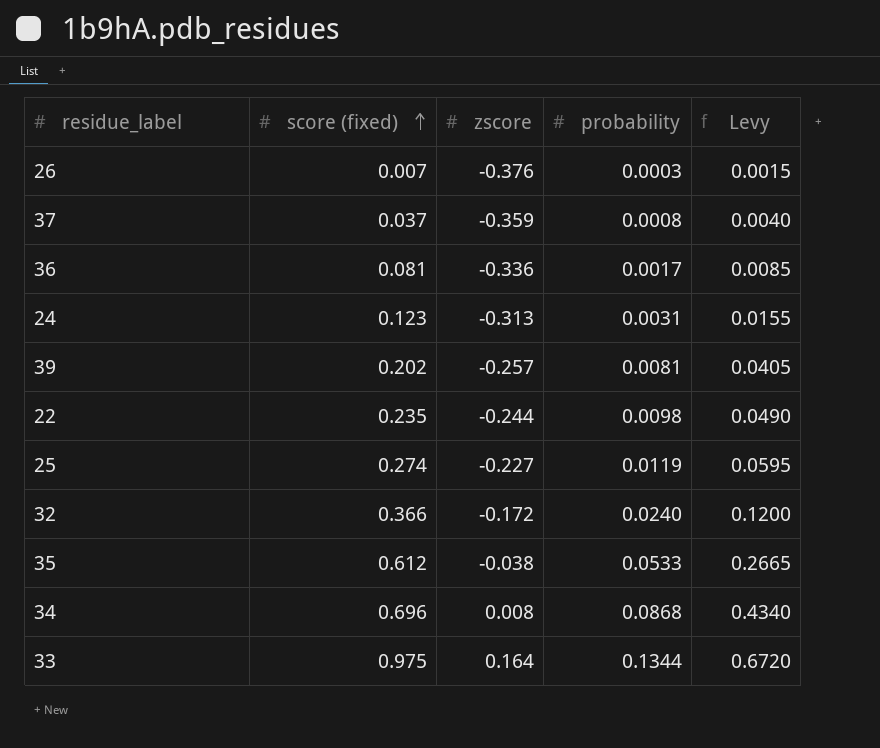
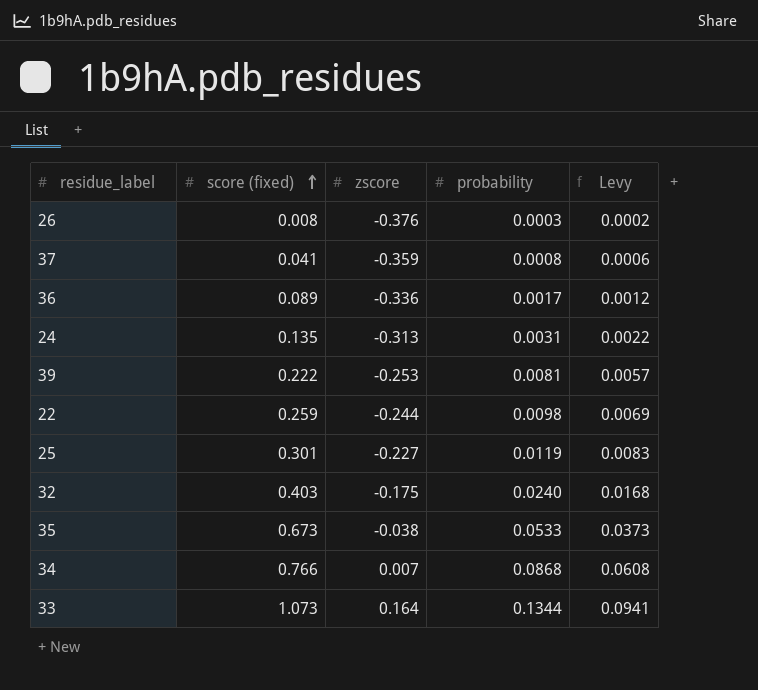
column Levy | formula: [probability] * 5 -> [probability] * 0.7
26 | score (fixed): 0.007 -> 0.008
37 | score (fixed): 0.037 -> 0.041
36 | score (fixed): 0.081 -> 0.089
24 | score (fixed): 0.123 -> 0.135
39 | score (fixed): 0.202 -> 0.222
39 | zscore: -0.257 -> -0.253
22 | score (fixed): 0.235 -> 0.259
25 | score (fixed): 0.274 -> 0.301
32 | score (fixed): 0.366 -> 0.403
32 | zscore: -0.172 -> -0.175
35 | score (fixed): 0.612 -> 0.673
34 | score (fixed): 0.696 -> 0.766
34 | zscore: 0.008 -> 0.007
33 | score (fixed): 0.975 -> 1.073

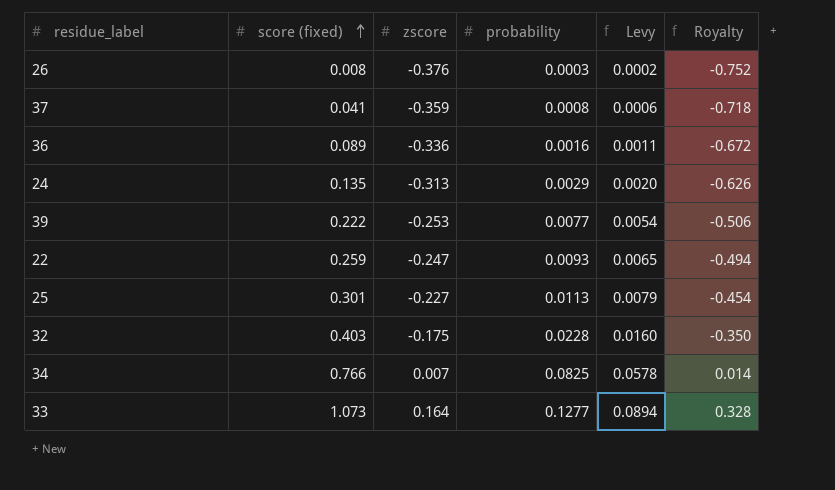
column Royalty | formula: none -> [zscore] * 2
row 35: 0.673 | -0.038 | 0.0533 | 0.0373 -> none
36 | probability: 0.0017 -> 0.0016
36 | Levy: 0.0012 -> 0.0011
24 | probability: 0.0031 -> 0.0029
24 | Levy: 0.0022 -> 0.0020
39 | probability: 0.0081 -> 0.0077
39 | Levy: 0.0057 -> 0.0054
22 | zscore: -0.244 -> -0.247
22 | probability: 0.0098 -> 0.0093
22 | Levy: 0.0069 -> 0.0065
25 | probability: 0.0119 -> 0.0113
25 | Levy: 0.0083 -> 0.0079
32 | probability: 0.0240 -> 0.0228
32 | Levy: 0.0168 -> 0.0160
34 | probability: 0.0868 -> 0.0825
34 | Levy: 0.0608 -> 0.0578
33 | probability: 0.1344 -> 0.1277
33 | Levy: 0.0941 -> 0.0894

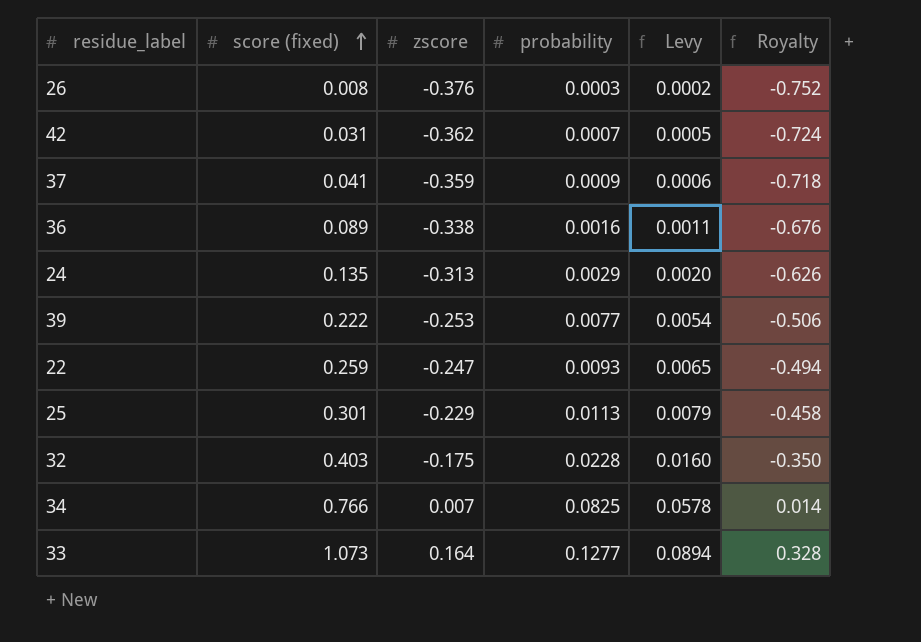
row 42: none -> 0.031 | -0.362 | 0.0007 | 0.0005 | -0.724
37 | probability: 0.0008 -> 0.0009
36 | zscore: -0.336 -> -0.338
36 | Royalty: -0.672 -> -0.676
25 | zscore: -0.227 -> -0.229
25 | Royalty: -0.454 -> -0.458

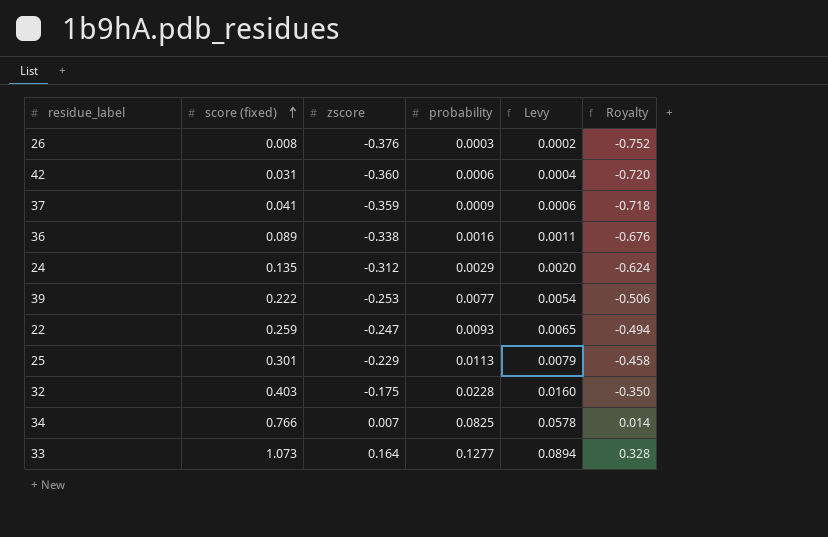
42 | zscore: -0.362 -> -0.360
42 | probability: 0.0007 -> 0.0006
42 | Levy: 0.0005 -> 0.0004
42 | Royalty: -0.724 -> -0.720
24 | zscore: -0.313 -> -0.312
24 | Royalty: -0.626 -> -0.624

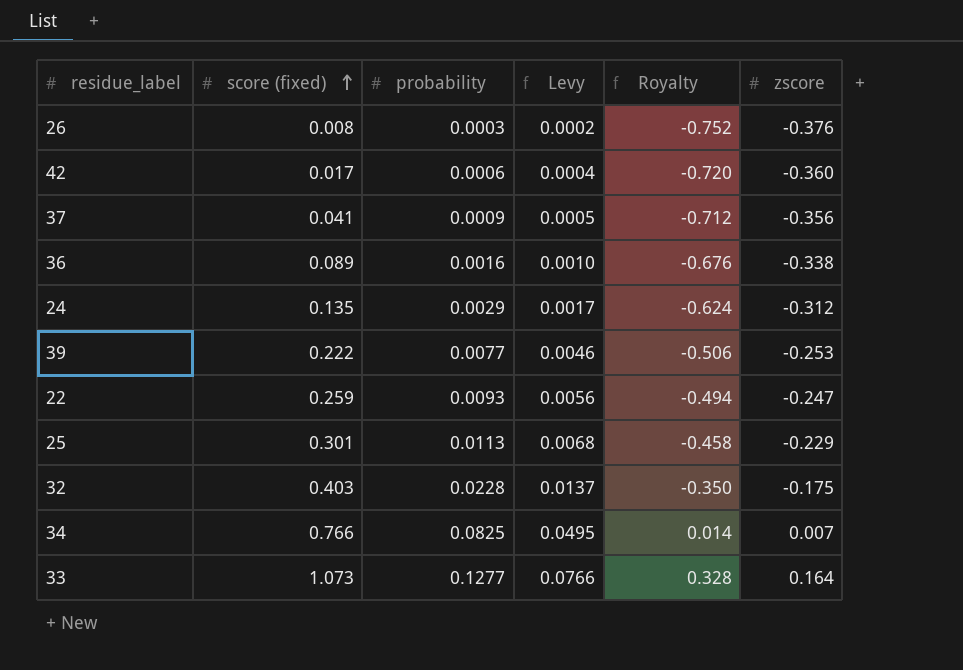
column Levy | formula: [probability] * 0.7 -> [probability] * 0.6
column zscore | position: 3 -> 6
42 | score (fixed): 0.031 -> 0.017
37 | Royalty: -0.718 -> -0.712
37 | zscore: -0.359 -> -0.356

